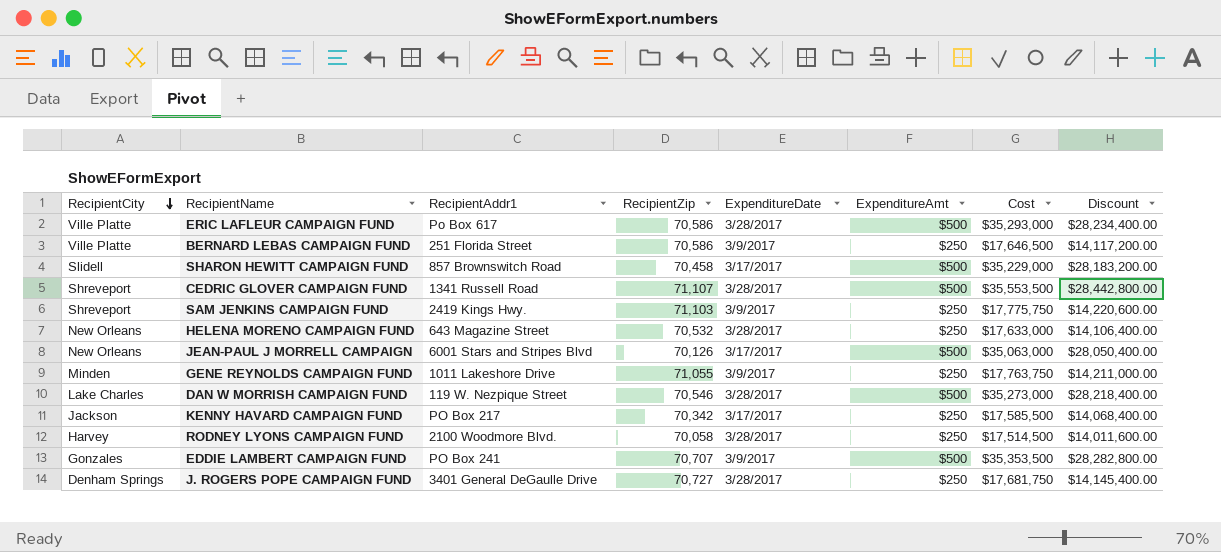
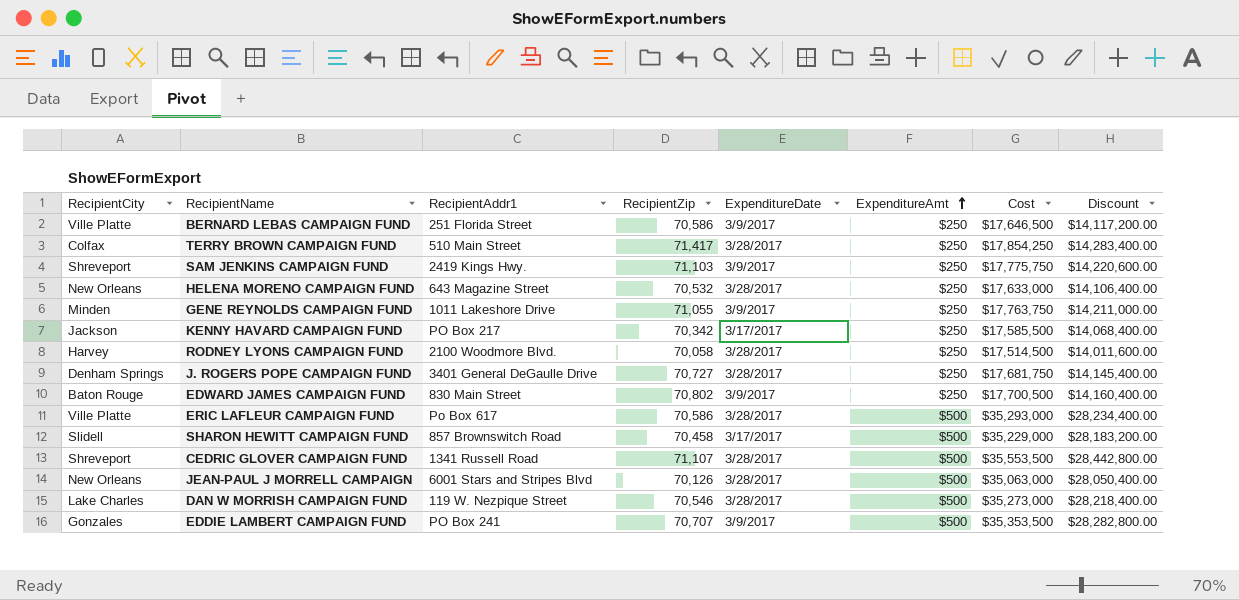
row order: RecipientCity descending -> ExpenditureAmt ascending
row TERRY BROWN CAMPAIGN FUND: none -> Colfax | 510 Main Street | 71,417 | 3/28/2017 | $250 | $17,854,250 | $14,283,400.00
row EDWARD JAMES CAMPAIGN FUND: none -> Baton Rouge | 830 Main Street | 70,802 | 3/9/2017 | $250 | $17,700,500 | $14,160,400.00
JEAN-PAUL J MORRELL CAMPAIGN | ExpenditureDate: 3/17/2017 -> 3/28/2017

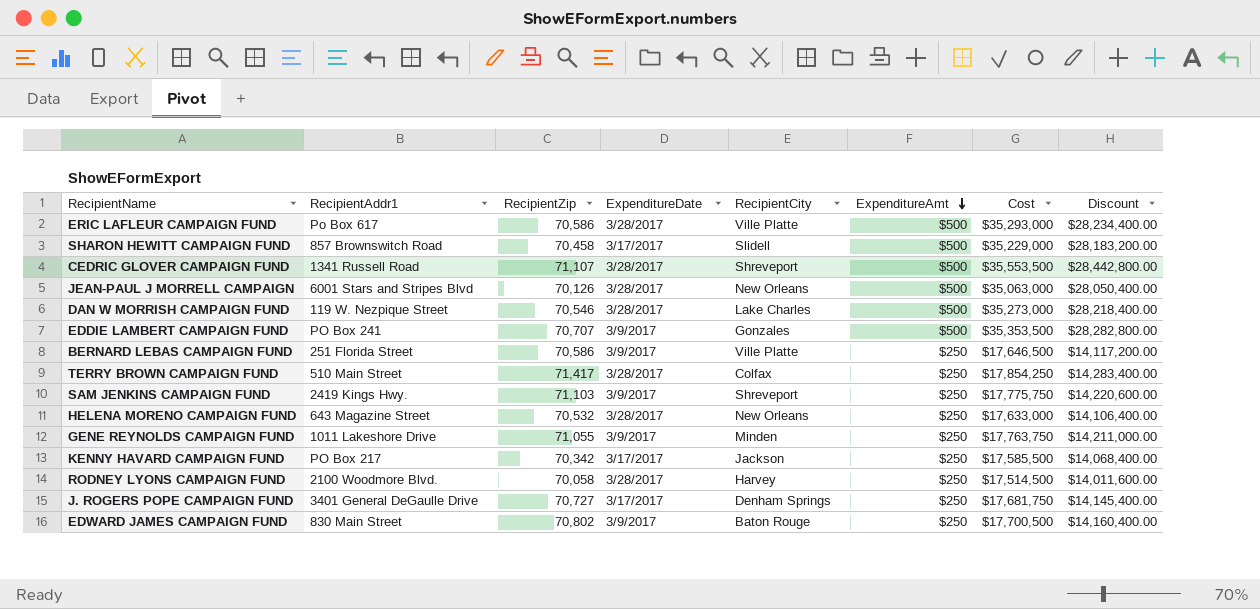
row order: ExpenditureAmt ascending -> ExpenditureAmt descending
column RecipientCity | position: 1 -> 5
J. ROGERS POPE CAMPAIGN FUND | ExpenditureDate: 3/28/2017 -> 3/17/2017

